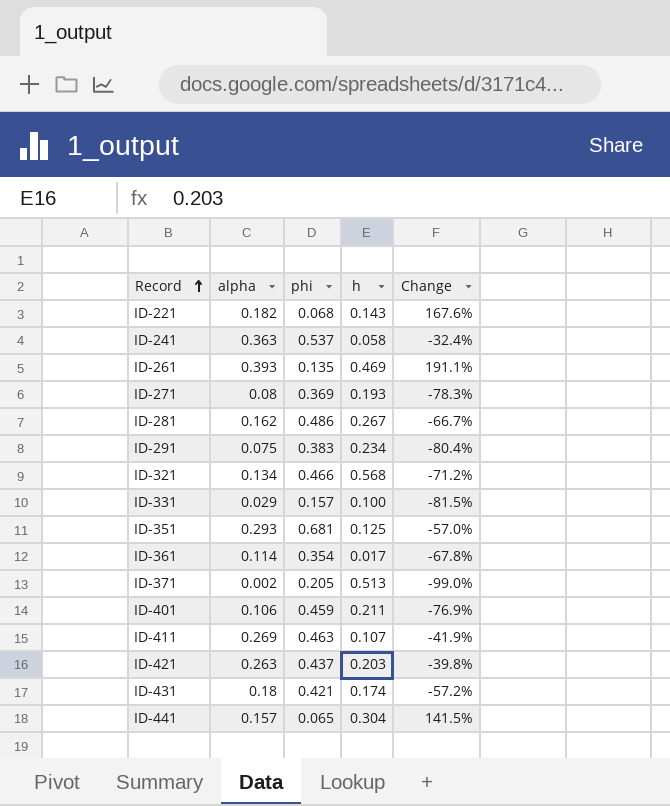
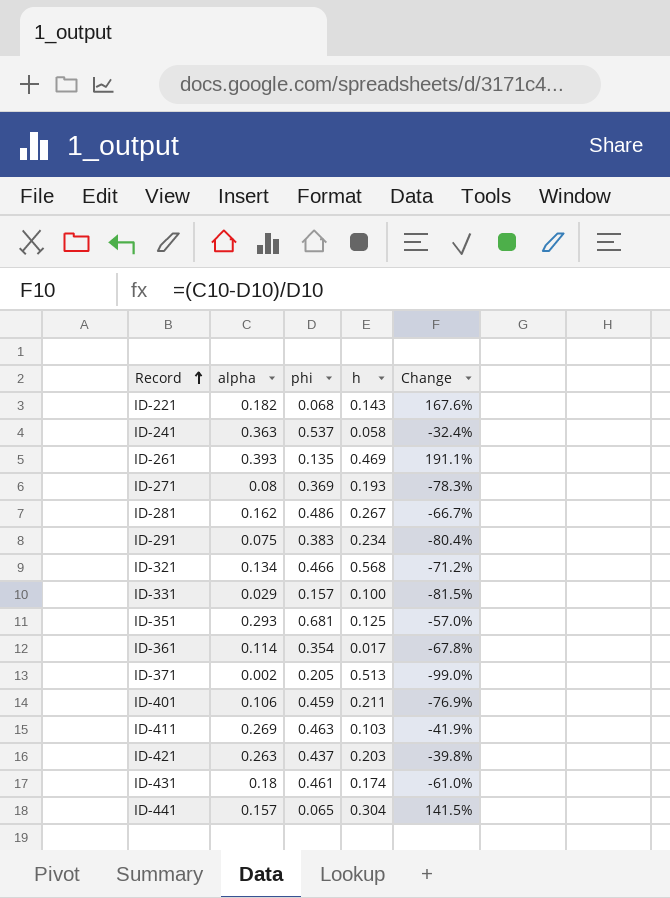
ID-411 | h: 0.107 -> 0.103
ID-431 | phi: 0.421 -> 0.461
ID-431 | Change: -57.2% -> -61.0%

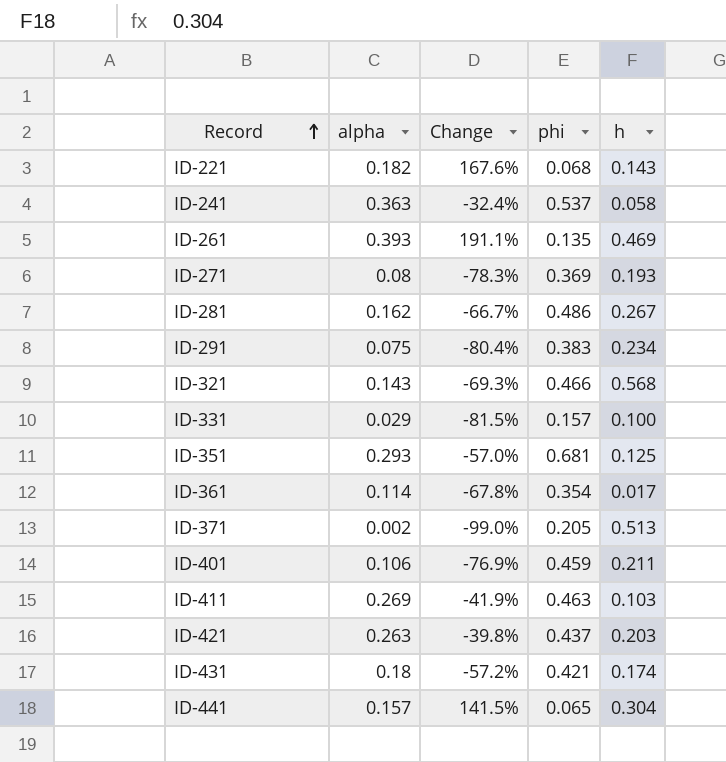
column Change | position: 5 -> 3
ID-321 | alpha: 0.134 -> 0.143
ID-321 | Change: -71.2% -> -69.3%
ID-431 | Change: -61.0% -> -57.2%
ID-431 | phi: 0.461 -> 0.421

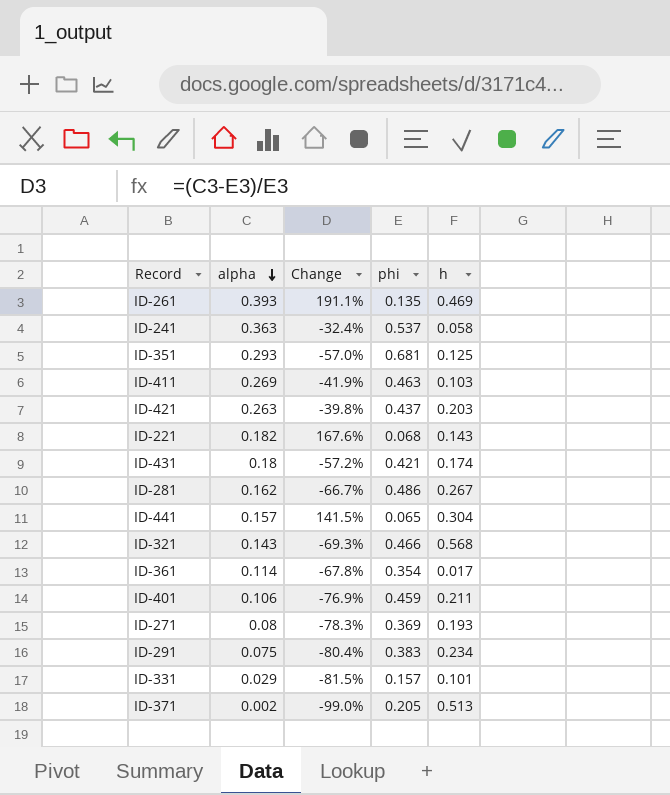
row order: Record ascending -> alpha descending
ID-331 | h: 0.100 -> 0.101

